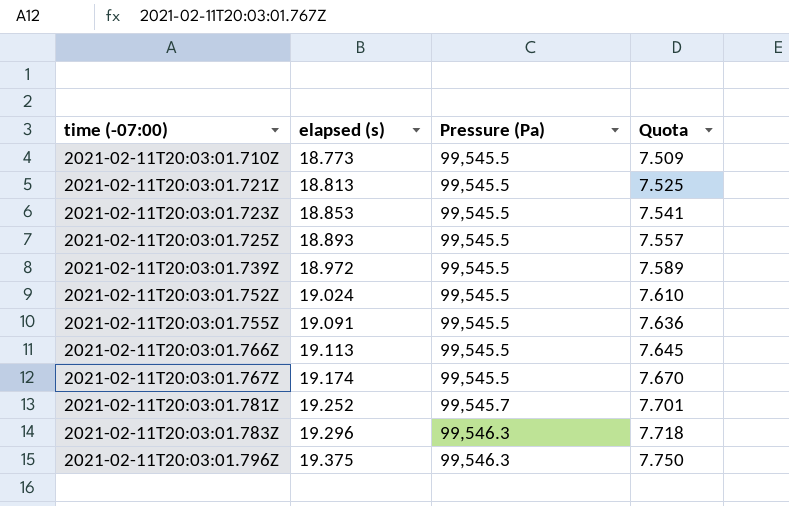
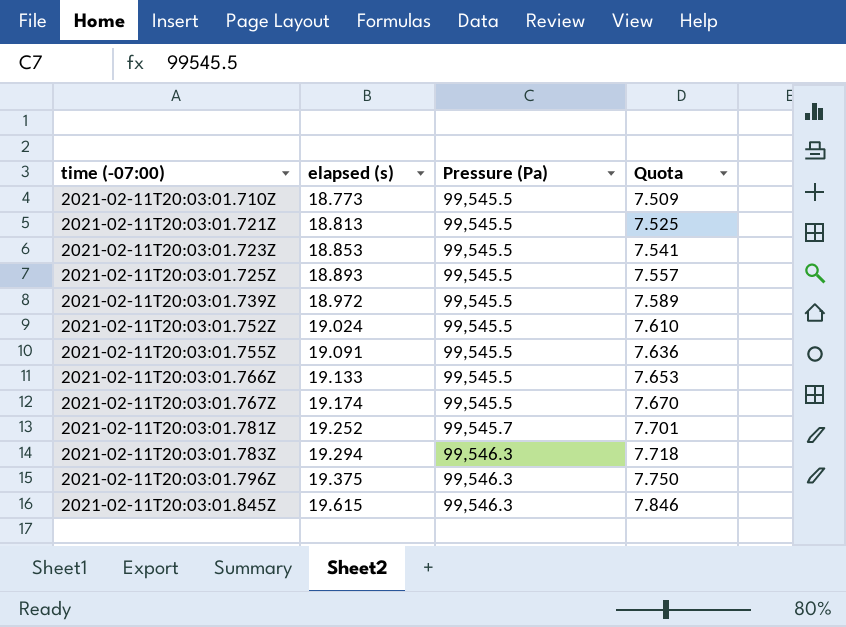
2021-02-11T20:03:01.766Z | elapsed (s): 19.113 -> 19.133
2021-02-11T20:03:01.766Z | Quota: 7.645 -> 7.653
2021-02-11T20:03:01.783Z | elapsed (s): 19.296 -> 19.294
row 2021-02-11T20:03:01.845Z: none -> 19.615 | 99,546.3 | 7.846

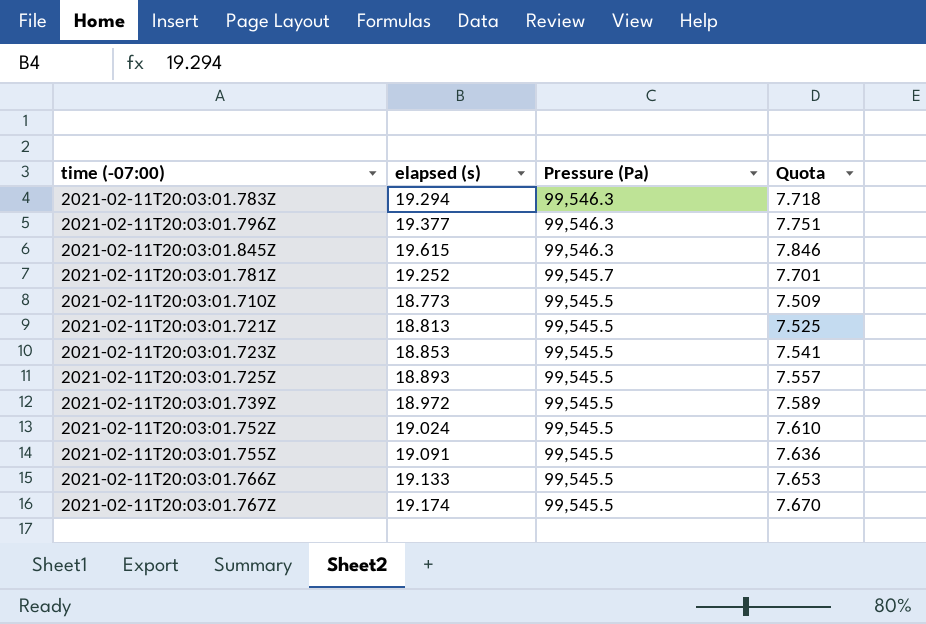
row order: time (-07:00) ascending -> Pressure (Pa) descending
2021-02-11T20:03:01.796Z | elapsed (s): 19.375 -> 19.377
2021-02-11T20:03:01.796Z | Quota: 7.750 -> 7.751

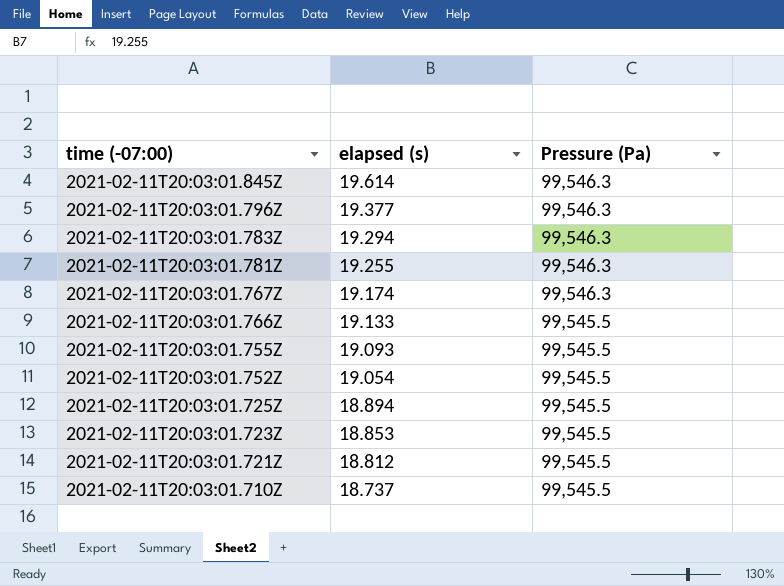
row order: Pressure (Pa) descending -> time (-07:00) descending
column Quota | formula: [elapsed (s)] * 0.4 -> none
row 2021-02-11T20:03:01.739Z: 18.972 | 99,545.5 | 7.589 -> none
2021-02-11T20:03:01.845Z | elapsed (s): 19.615 -> 19.614
2021-02-11T20:03:01.781Z | elapsed (s): 19.252 -> 19.255
2021-02-11T20:03:01.781Z | Pressure (Pa): 99,545.7 -> 99,546.3
2021-02-11T20:03:01.767Z | Pressure (Pa): 99,545.5 -> 99,546.3
2021-02-11T20:03:01.755Z | elapsed (s): 19.091 -> 19.093
2021-02-11T20:03:01.752Z | elapsed (s): 19.024 -> 19.054
2021-02-11T20:03:01.725Z | elapsed (s): 18.893 -> 18.894
2021-02-11T20:03:01.721Z | elapsed (s): 18.813 -> 18.812
2021-02-11T20:03:01.710Z | elapsed (s): 18.773 -> 18.737

